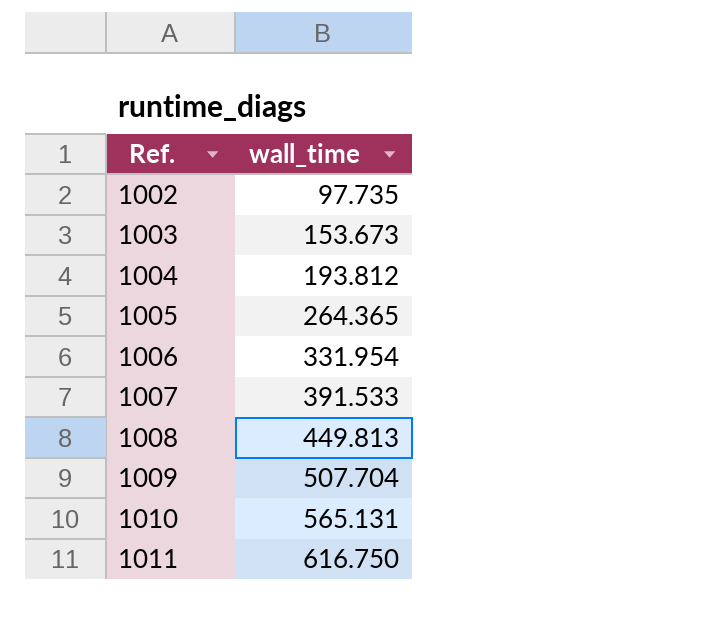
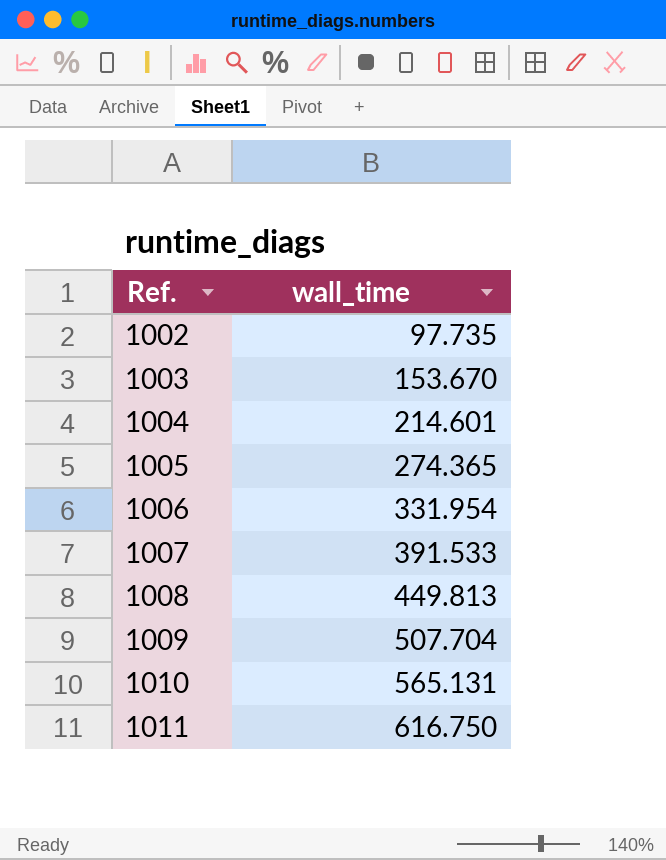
1003 | wall_time: 153.673 -> 153.670
1004 | wall_time: 193.812 -> 214.601
1005 | wall_time: 264.365 -> 274.365

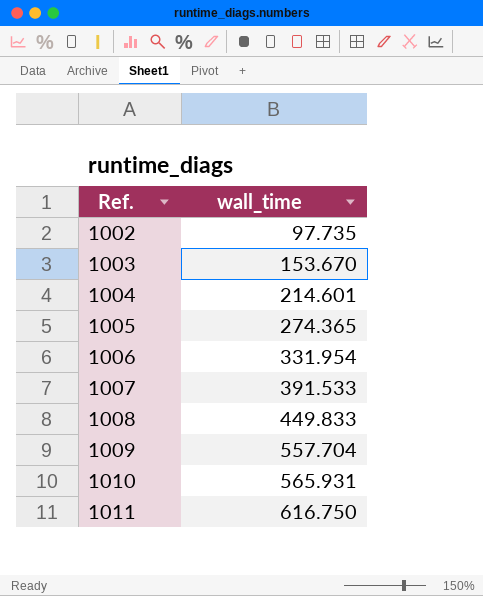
1008 | wall_time: 449.813 -> 449.833
1009 | wall_time: 507.704 -> 557.704
1010 | wall_time: 565.131 -> 565.931

